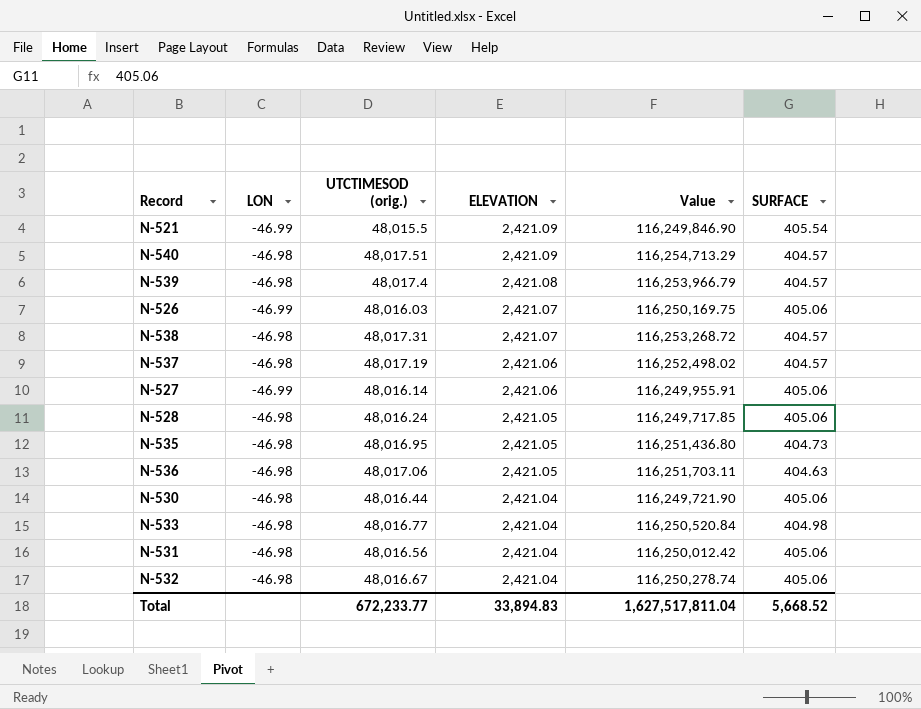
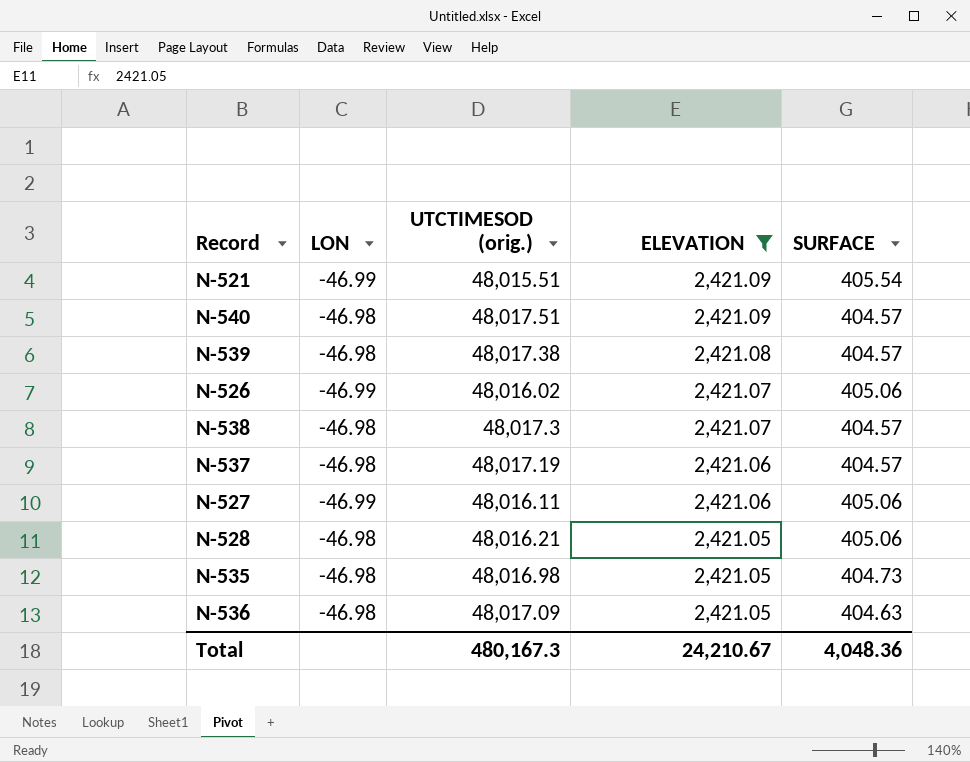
filter: none -> ELEVATION != 2,421.04
column Value | formula: [UTCTIMESOD (orig.)] * [ELEVATION] -> none
N-521 | UTCTIMESOD (orig.): 48,015.5 -> 48,015.51
N-539 | UTCTIMESOD (orig.): 48,017.4 -> 48,017.38
N-526 | UTCTIMESOD (orig.): 48,016.03 -> 48,016.02
N-538 | UTCTIMESOD (orig.): 48,017.31 -> 48,017.3
N-527 | UTCTIMESOD (orig.): 48,016.14 -> 48,016.11
N-528 | UTCTIMESOD (orig.): 48,016.24 -> 48,016.21
N-535 | UTCTIMESOD (orig.): 48,016.95 -> 48,016.98
N-536 | UTCTIMESOD (orig.): 48,017.06 -> 48,017.09
Total | UTCTIMESOD (orig.): 672,233.77 -> 480,167.3
Total | ELEVATION: 33,894.83 -> 24,210.67
Total | SURFACE: 5,668.52 -> 4,048.36

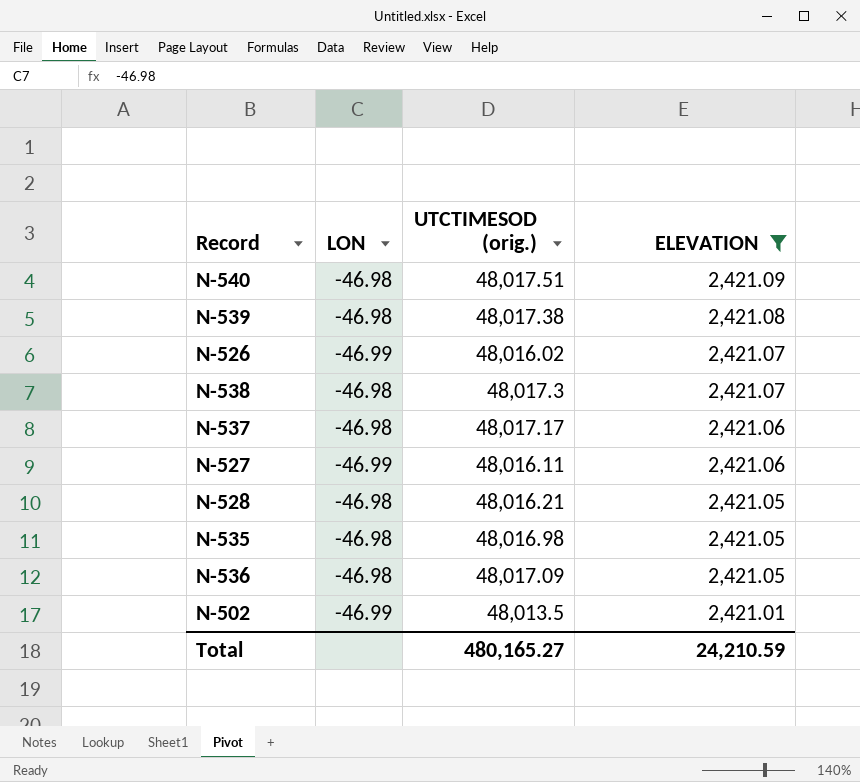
column SURFACE | position: 5 -> none
row N-521: -46.99 | 48,015.51 | 2,421.09 | 405.54 -> none
N-537 | UTCTIMESOD (orig.): 48,017.19 -> 48,017.17
row N-502: none -> -46.99 | 48,013.5 | 2,421.01
Total | UTCTIMESOD (orig.): 480,167.3 -> 480,165.27
Total | ELEVATION: 24,210.67 -> 24,210.59

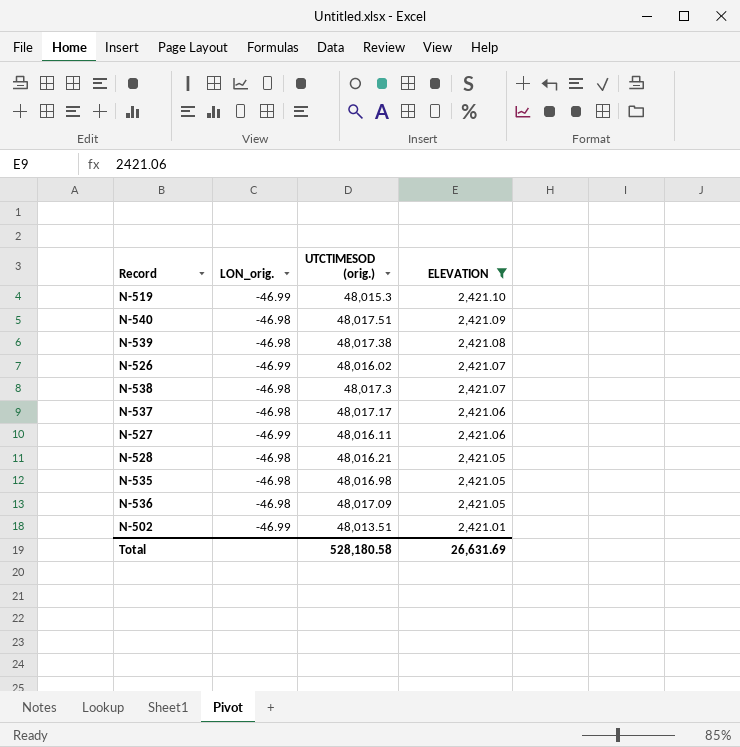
column name: LON -> LON_orig.
row N-519: none -> -46.99 | 48,015.3 | 2,421.10
N-502 | UTCTIMESOD (orig.): 48,013.5 -> 48,013.51
Total | UTCTIMESOD (orig.): 480,165.27 -> 528,180.58
Total | ELEVATION: 24,210.59 -> 26,631.69

